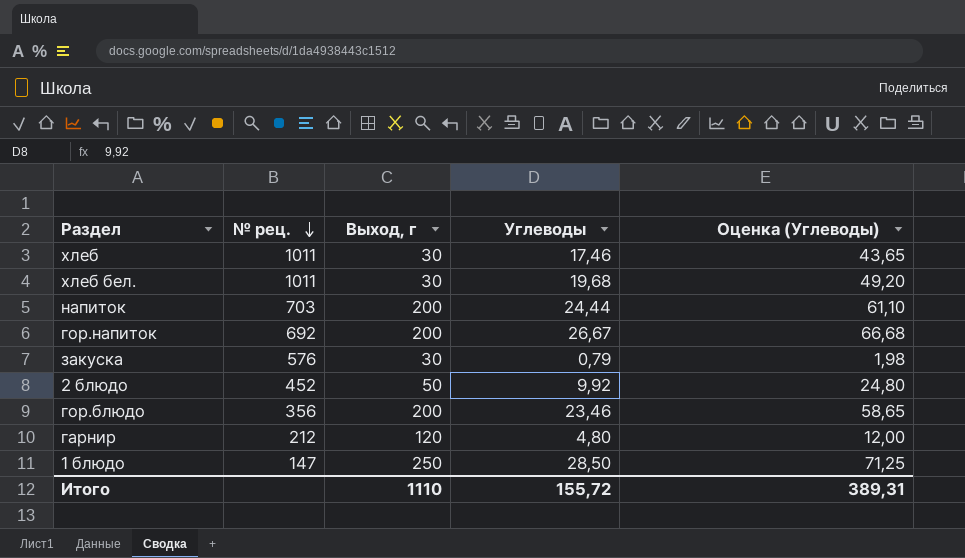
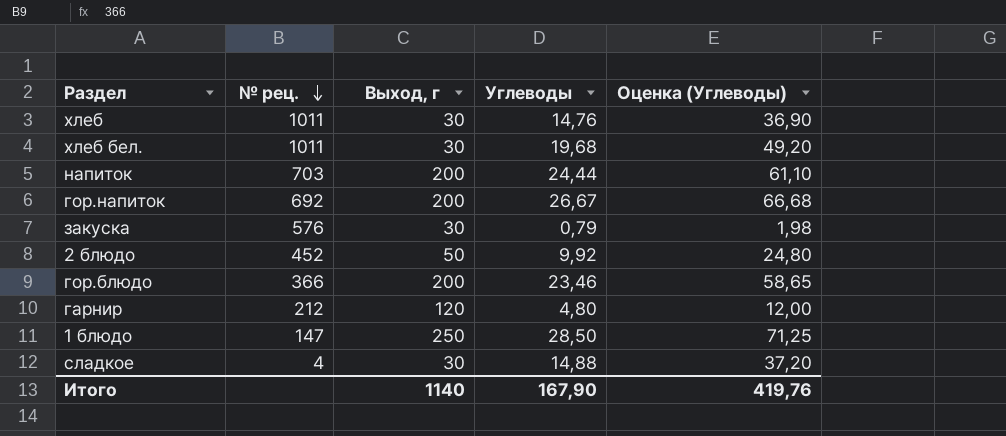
хлеб | Углеводы: 17,46 -> 14,76
хлеб | Оценка (Углеводы): 43,65 -> 36,90
гор.блюдо | № рец.: 356 -> 366
row сладкое: none -> 4 | 30 | 14,88 | 37,20
Итого | Выход, г: 1110 -> 1140
Итого | Углеводы: 155,72 -> 167,90
Итого | Оценка (Углеводы): 389,31 -> 419,76

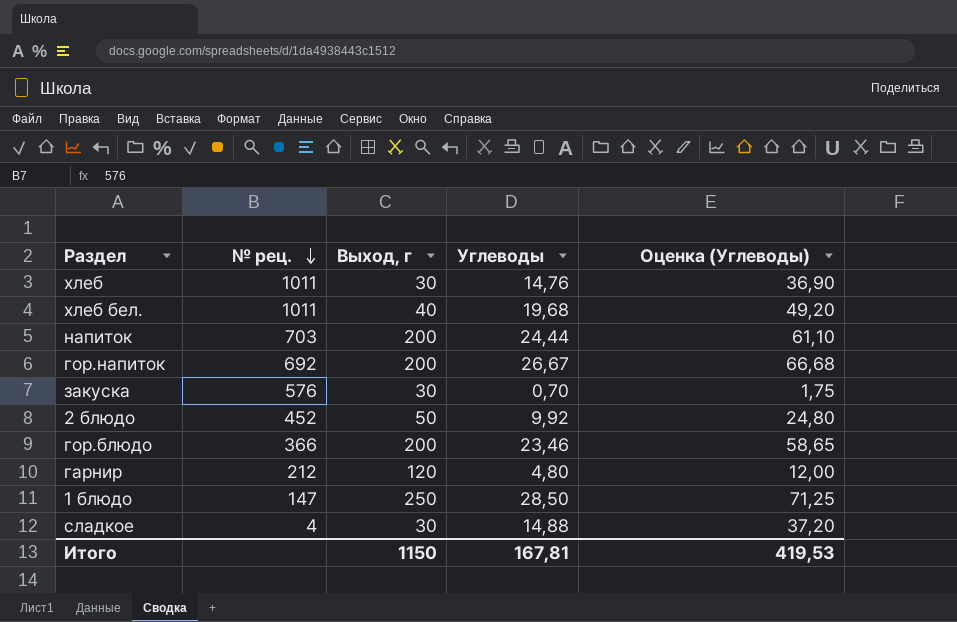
хлеб бел. | Выход, г: 30 -> 40
закуска | Углеводы: 0,79 -> 0,70
закуска | Оценка (Углеводы): 1,98 -> 1,75
Итого | Выход, г: 1140 -> 1150
Итого | Углеводы: 167,90 -> 167,81
Итого | Оценка (Углеводы): 419,76 -> 419,53

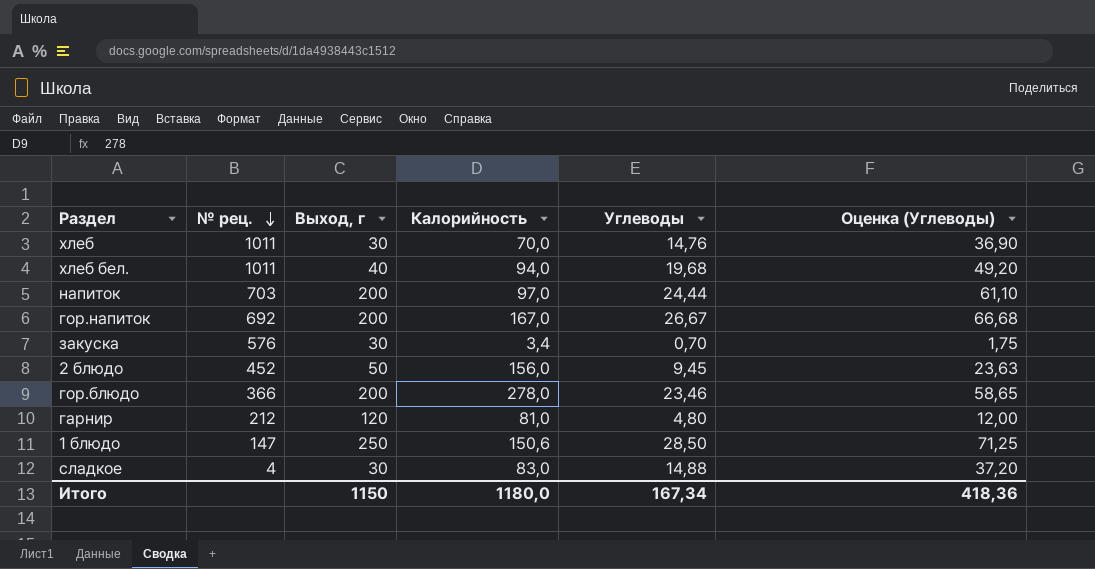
column Калорийность | position: none -> 4
2 блюдо | Углеводы: 9,92 -> 9,45
2 блюдо | Оценка (Углеводы): 24,80 -> 23,63
Итого | Углеводы: 167,81 -> 167,34
Итого | Оценка (Углеводы): 419,53 -> 418,36

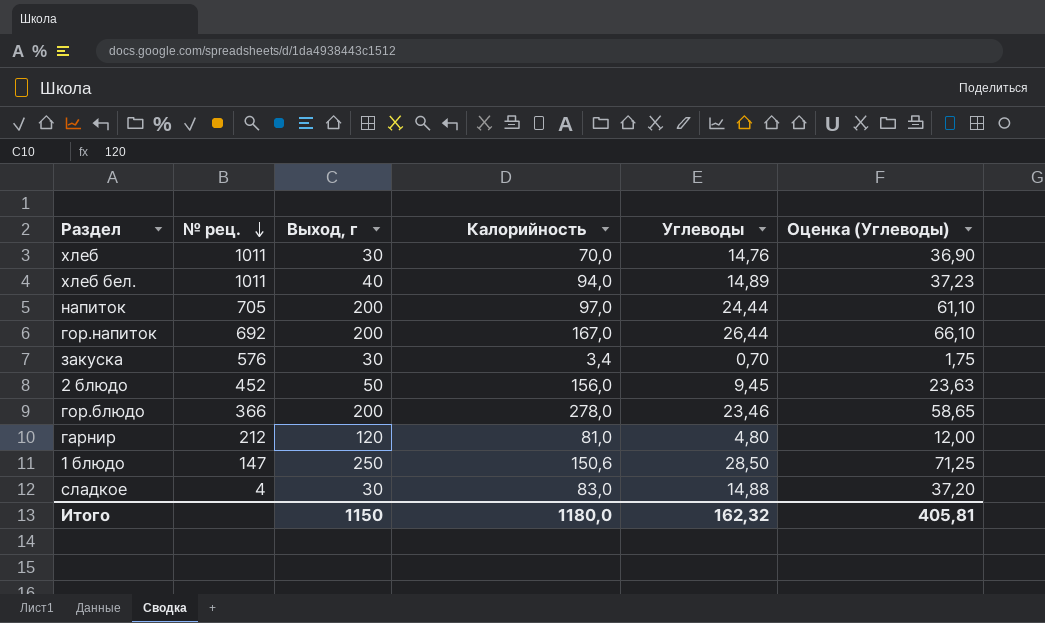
хлеб бел. | Углеводы: 19,68 -> 14,89
хлеб бел. | Оценка (Углеводы): 49,20 -> 37,23
напиток | № рец.: 703 -> 705
гор.напиток | Углеводы: 26,67 -> 26,44
гор.напиток | Оценка (Углеводы): 66,68 -> 66,10
Итого | Углеводы: 167,34 -> 162,32
Итого | Оценка (Углеводы): 418,36 -> 405,81

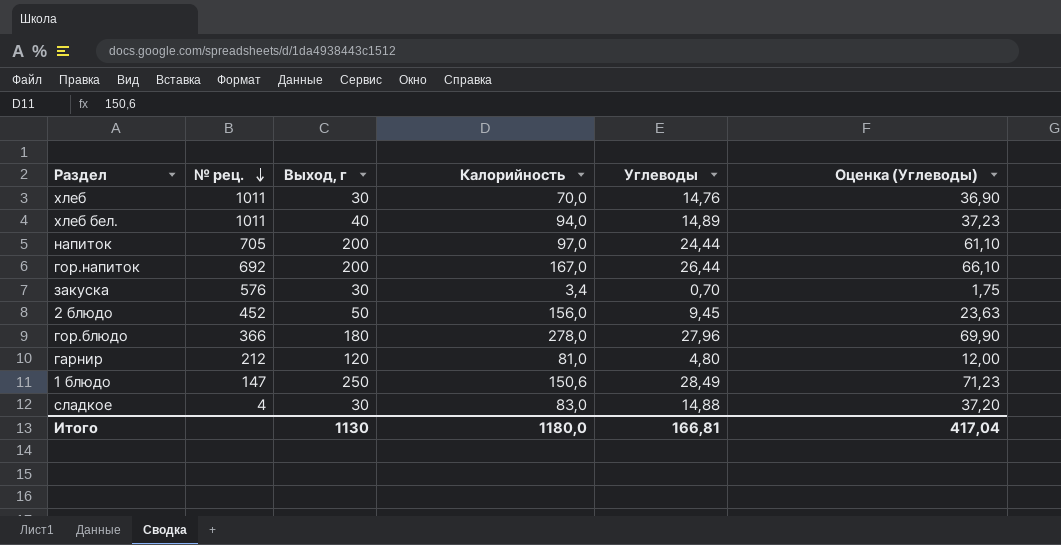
гор.блюдо | Выход, г: 200 -> 180
гор.блюдо | Углеводы: 23,46 -> 27,96
гор.блюдо | Оценка (Углеводы): 58,65 -> 69,90
1 блюдо | Углеводы: 28,50 -> 28,49
1 блюдо | Оценка (Углеводы): 71,25 -> 71,23
Итого | Выход, г: 1150 -> 1130
Итого | Углеводы: 162,32 -> 166,81
Итого | Оценка (Углеводы): 405,81 -> 417,04

